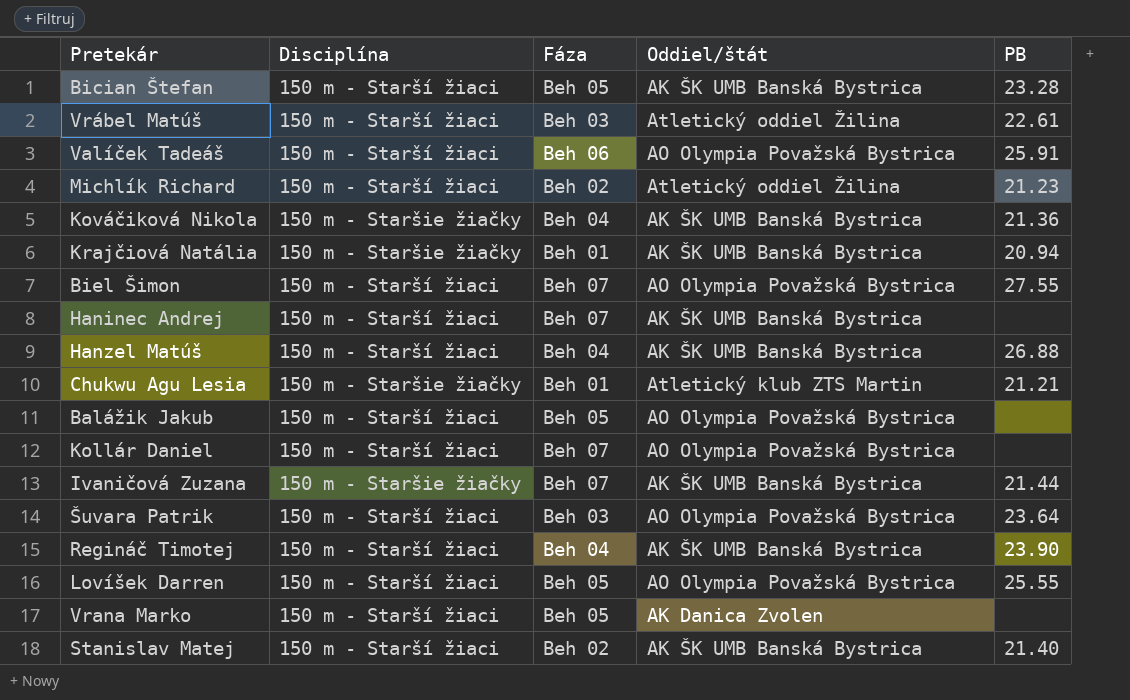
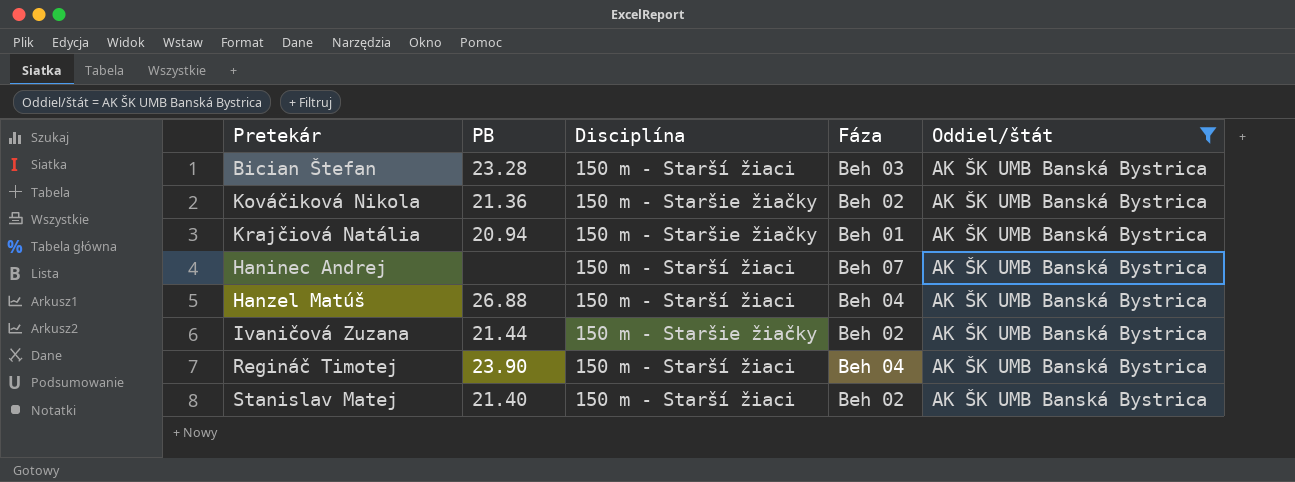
filter: none -> Oddiel/štát = AK ŠK UMB Banská Bystrica
column PB | position: 5 -> 2
Bician Štefan | Fáza: Beh 05 -> Beh 03
Kováčiková Nikola | Fáza: Beh 04 -> Beh 02
Ivaničová Zuzana | Fáza: Beh 07 -> Beh 02

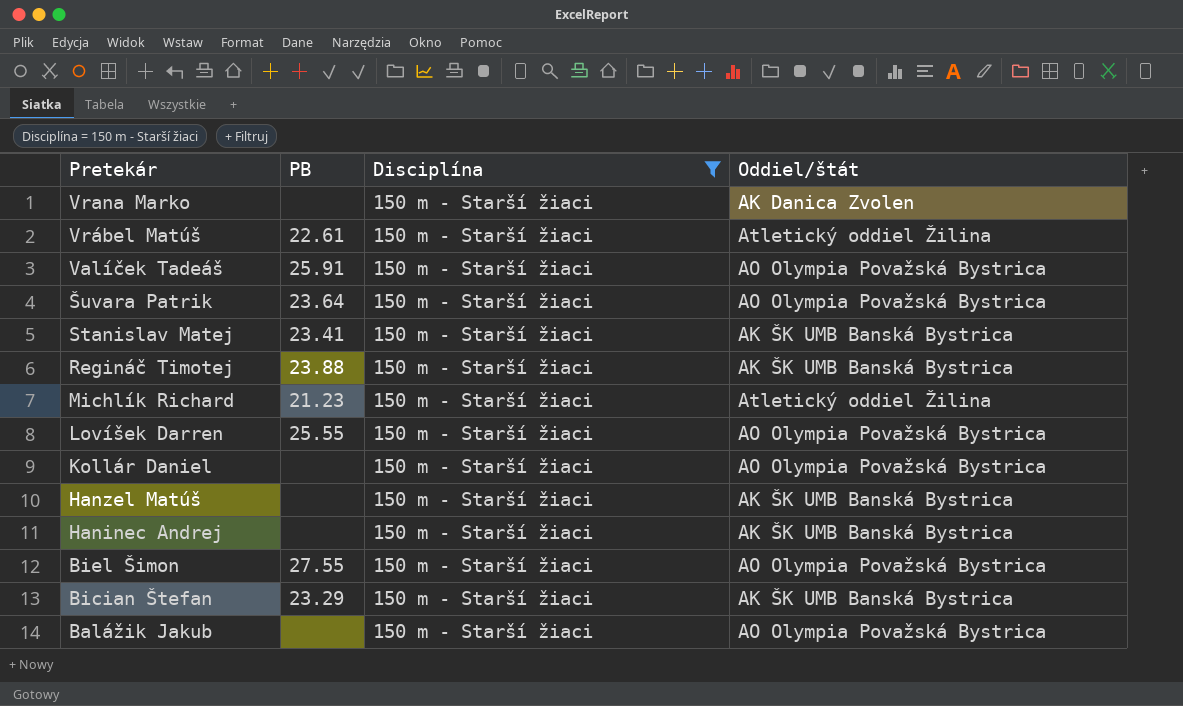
filter: Oddiel/štát = AK ŠK UMB Banská Bystrica -> Disciplína = 150 m - Starší žiaci
row order: none -> Pretekár descending
column Fáza | position: 4 -> none
Stanislav Matej | PB: 21.40 -> 23.41
Regináč Timotej | PB: 23.90 -> 23.88
Hanzel Matúš | PB: 26.88 -> none
Bician Štefan | PB: 23.28 -> 23.29

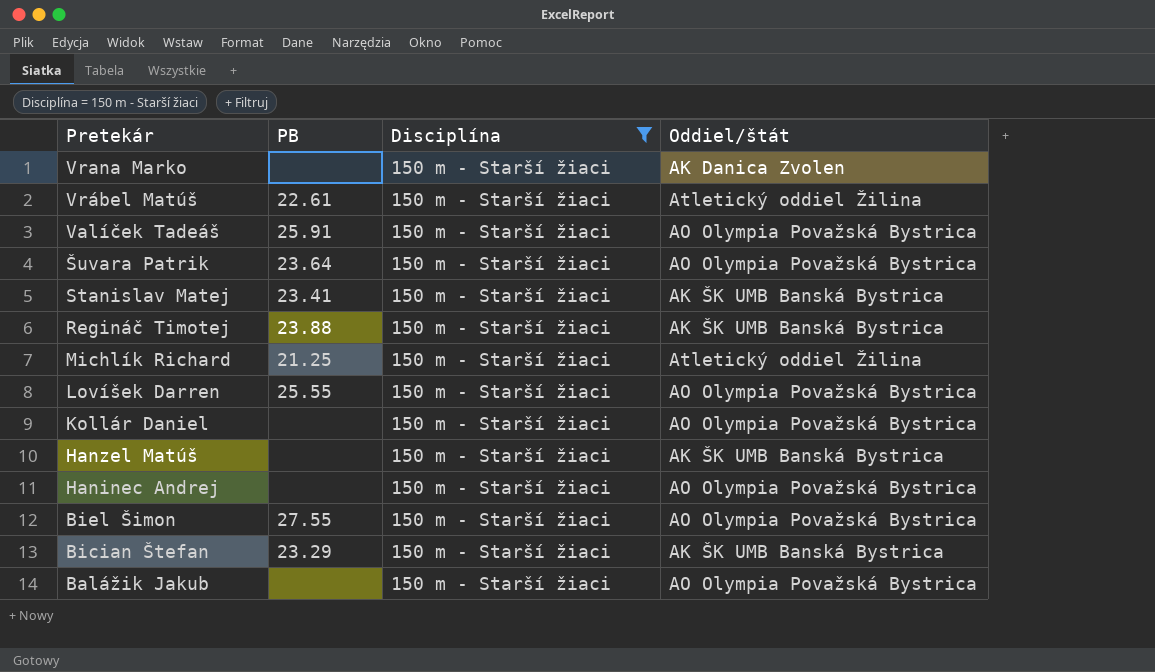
Michlík Richard | PB: 21.23 -> 21.25
Haninec Andrej | Oddiel/štát: AK ŠK UMB Banská Bystrica -> AO Olympia Považská Bystrica

